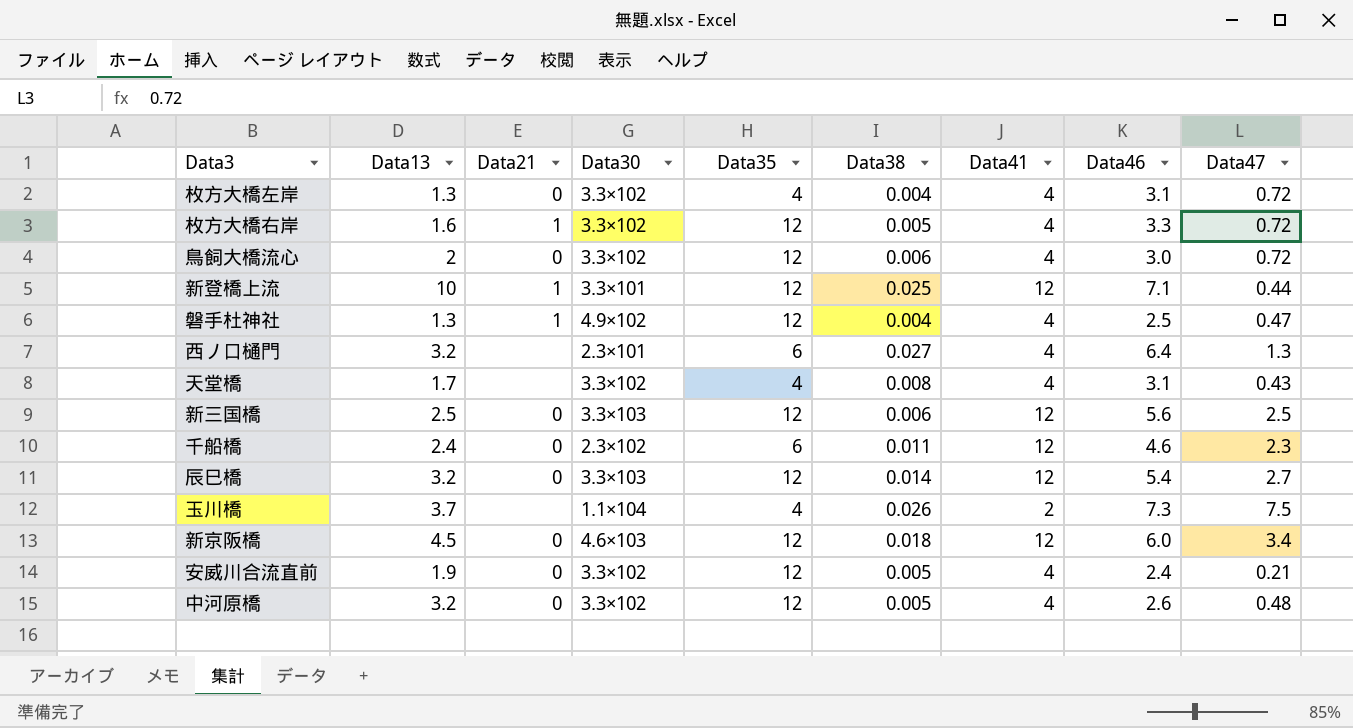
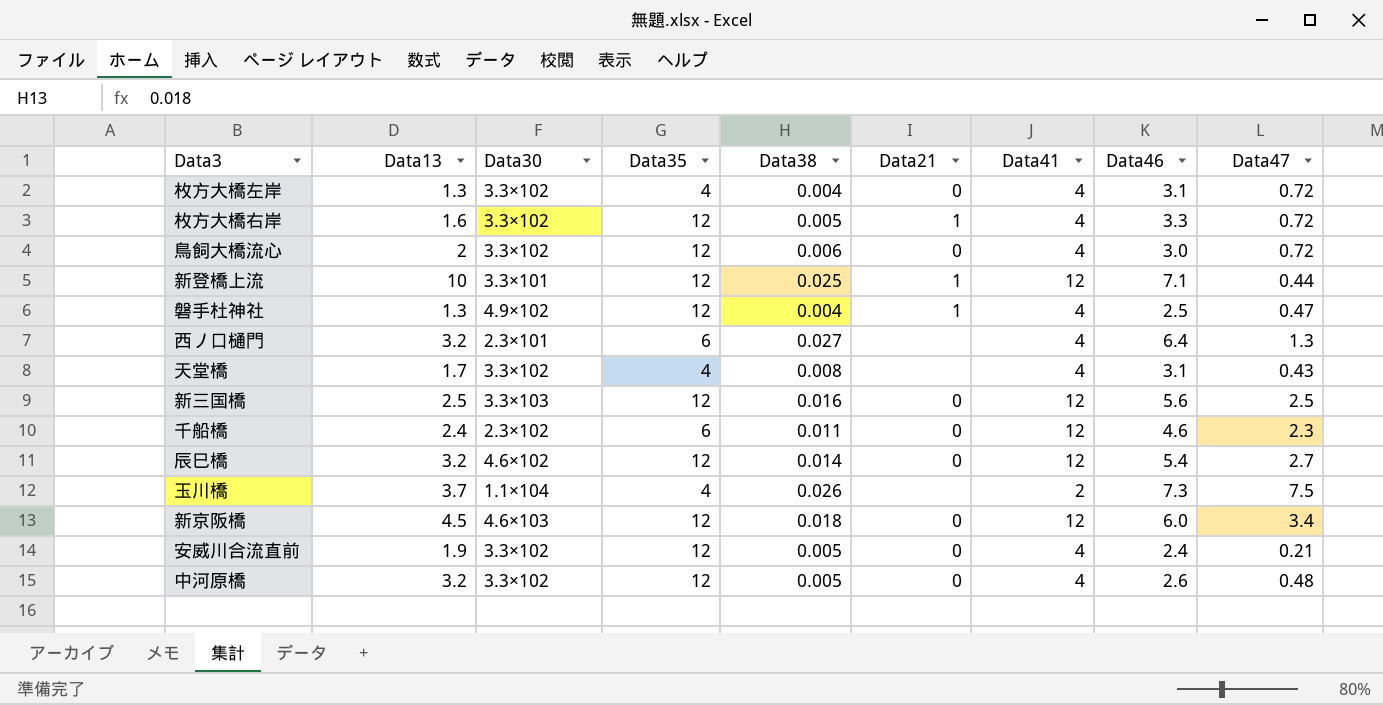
column Data21 | position: 3 -> 6
新三国橋 | Data38: 0.006 -> 0.016
辰巳橋 | Data30: 3.3×103 -> 4.6×102

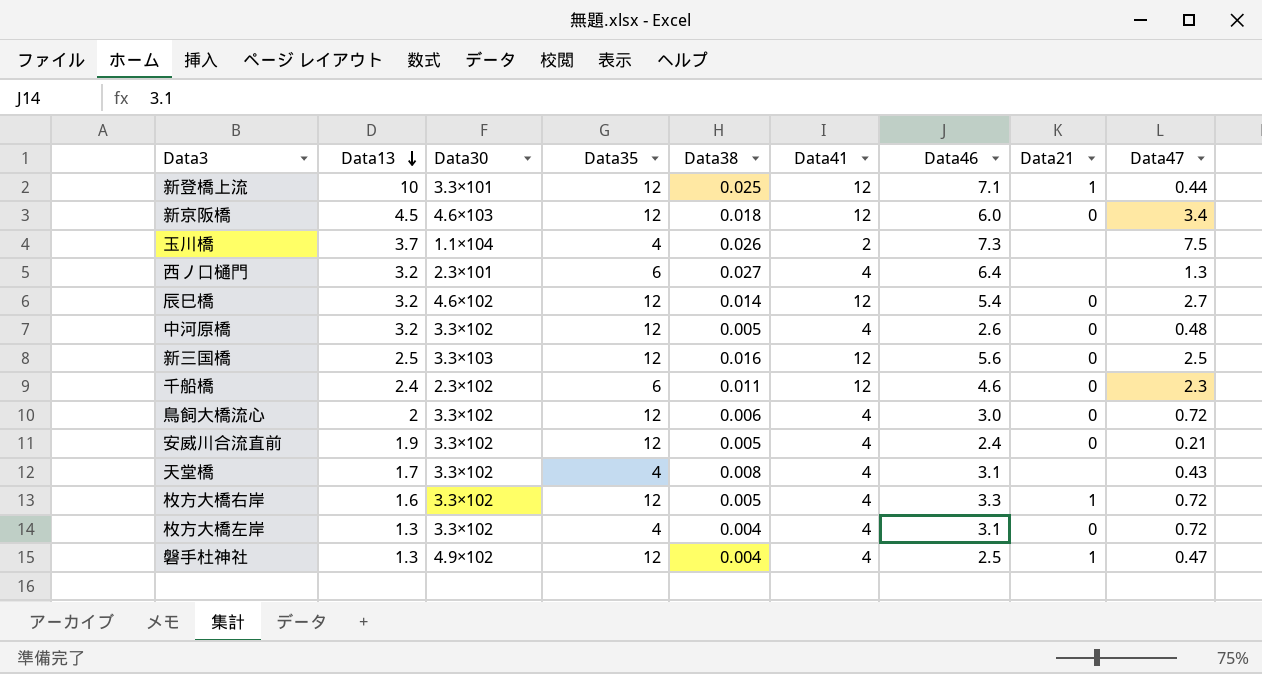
row order: none -> Data13 descending
column Data21 | position: 6 -> 8

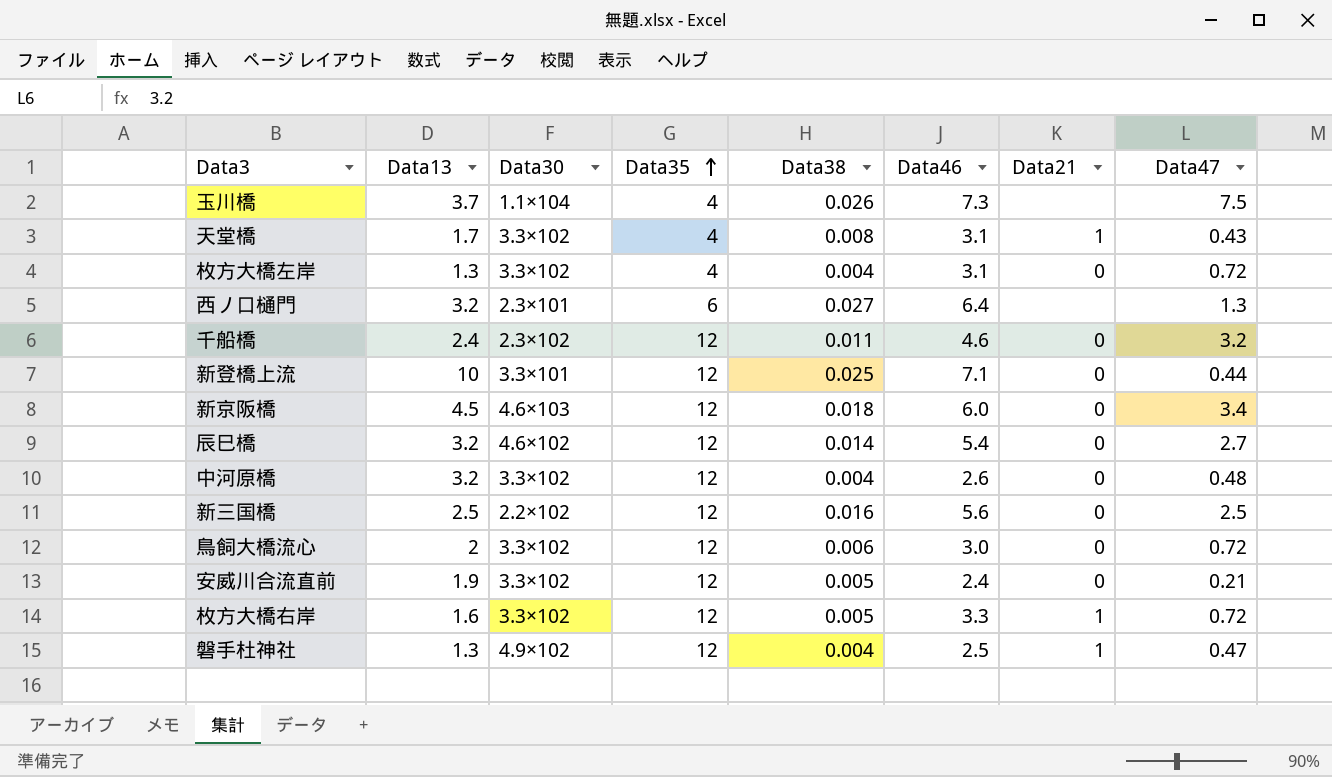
row order: Data13 descending -> Data35 ascending
column Data41 | position: 6 -> none
天堂橋 | Data21: none -> 1
千船橋 | Data35: 6 -> 12
千船橋 | Data47: 2.3 -> 3.2
新登橋上流 | Data21: 1 -> 0
中河原橋 | Data38: 0.005 -> 0.004
新三国橋 | Data30: 3.3×103 -> 2.2×102

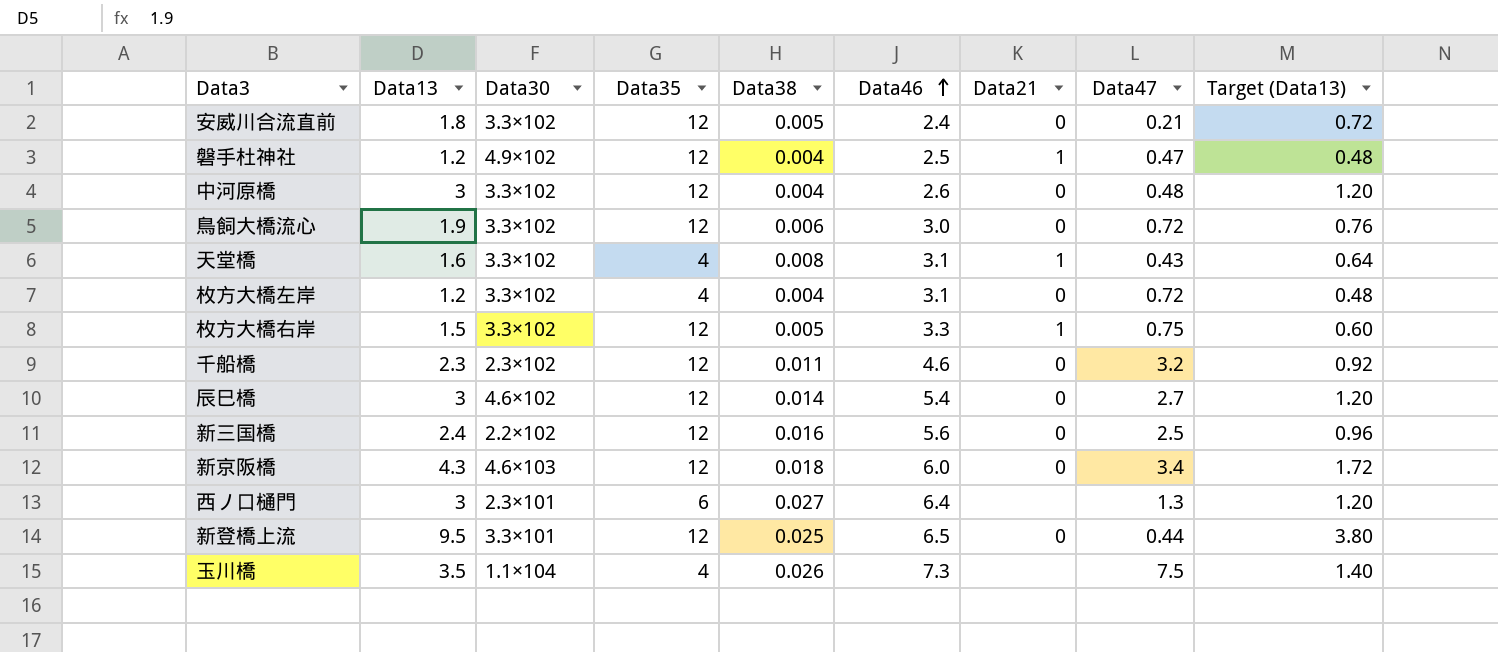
row order: Data35 ascending -> Data46 ascending
column Target (Data13) | formula: none -> [Data13] * 0.4
安威川合流直前 | Data13: 1.9 -> 1.8
磐手杜神社 | Data13: 1.3 -> 1.2
中河原橋 | Data13: 3.2 -> 3
鳥飼大橋流心 | Data13: 2 -> 1.9
天堂橋 | Data13: 1.7 -> 1.6
枚方大橋左岸 | Data13: 1.3 -> 1.2
枚方大橋右岸 | Data13: 1.6 -> 1.5
枚方大橋右岸 | Data47: 0.72 -> 0.75
千船橋 | Data13: 2.4 -> 2.3
辰巳橋 | Data13: 3.2 -> 3
新三国橋 | Data13: 2.5 -> 2.4
新京阪橋 | Data13: 4.5 -> 4.3
西ノ口樋門 | Data13: 3.2 -> 3
新登橋上流 | Data13: 10 -> 9.5
新登橋上流 | Data46: 7.1 -> 6.5
玉川橋 | Data13: 3.7 -> 3.5

